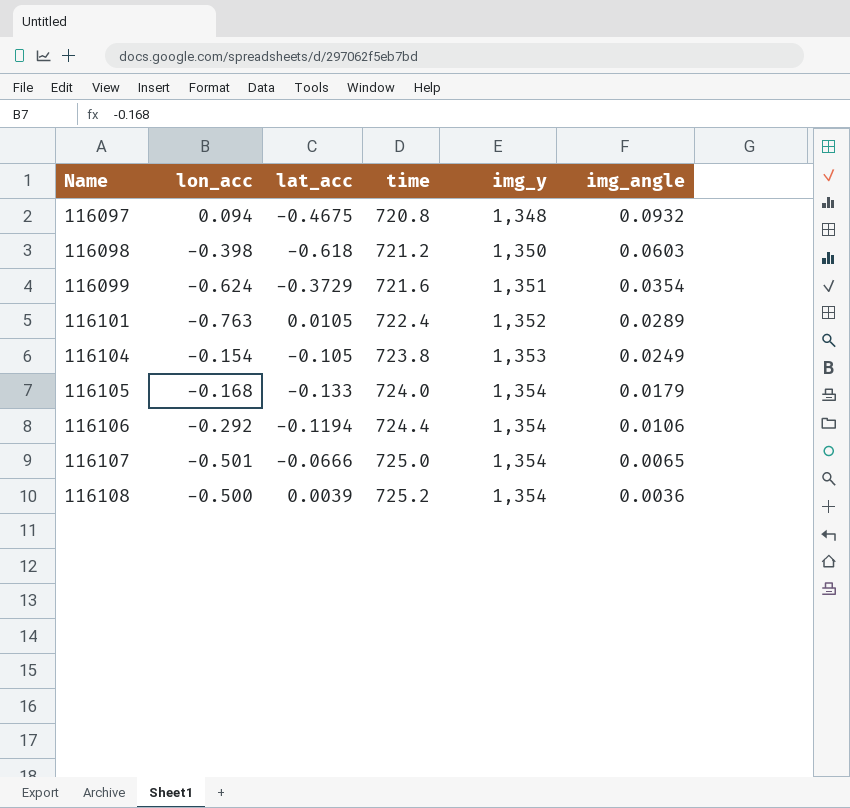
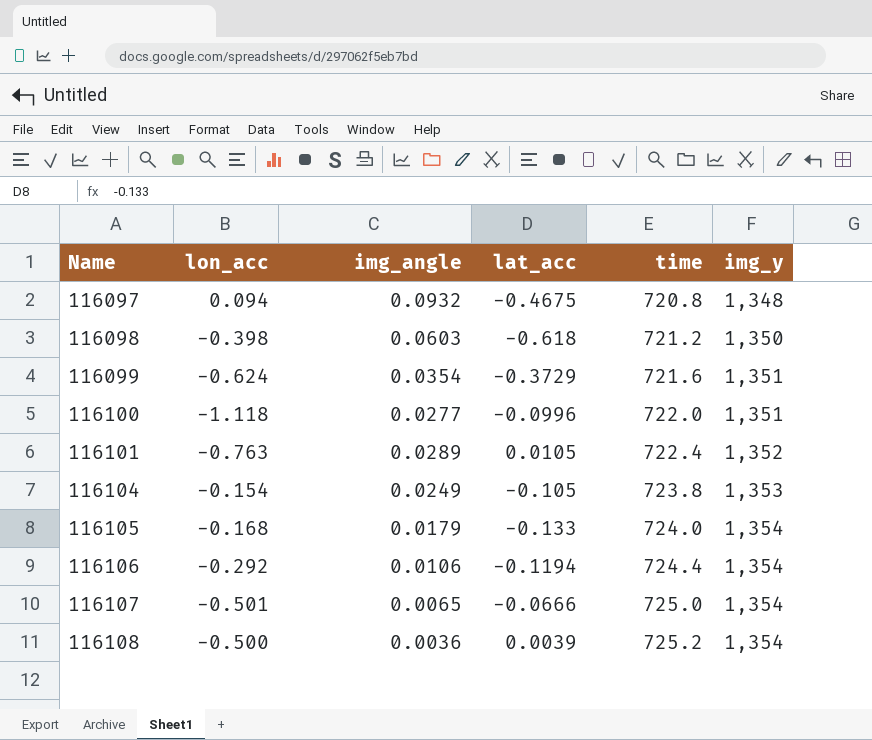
column img_angle | position: 6 -> 3
row 116100: none -> -1.118 | 0.0277 | -0.0996 | 722.0 | 1,351

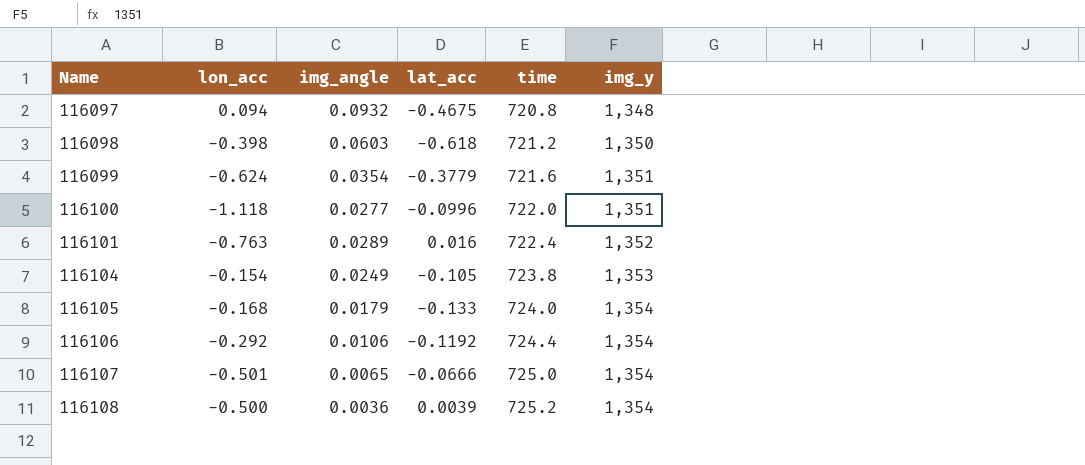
116099 | lat_acc: -0.3729 -> -0.3779
116101 | lat_acc: 0.0105 -> 0.016
116106 | lat_acc: -0.1194 -> -0.1192

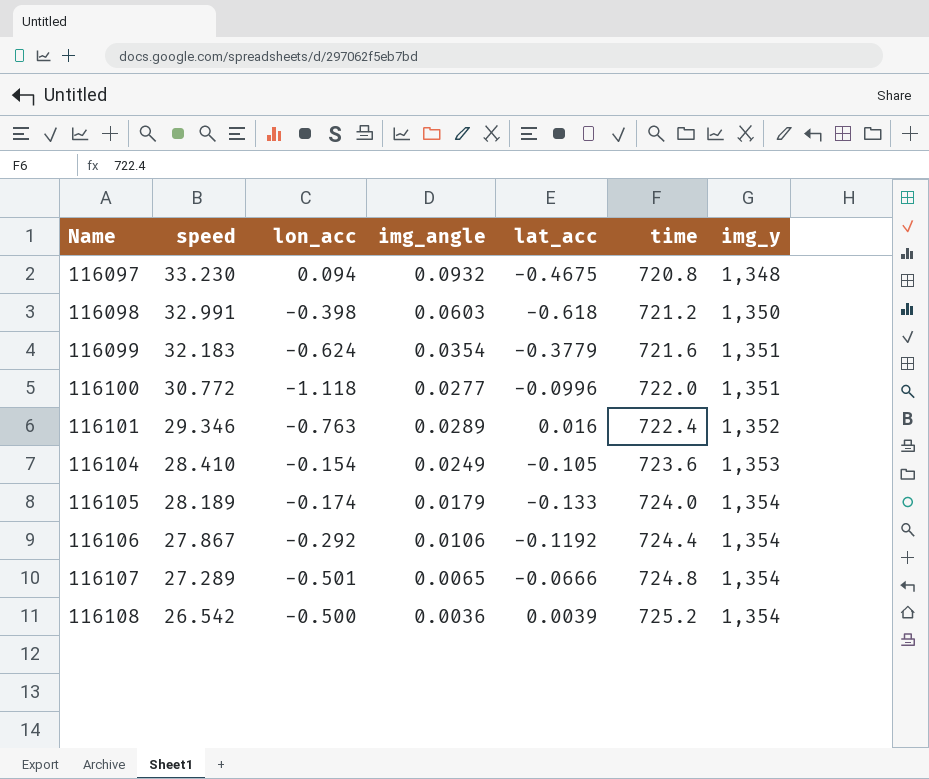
column speed | position: none -> 2
116104 | time: 723.8 -> 723.6
116105 | lon_acc: -0.168 -> -0.174
116107 | time: 725.0 -> 724.8

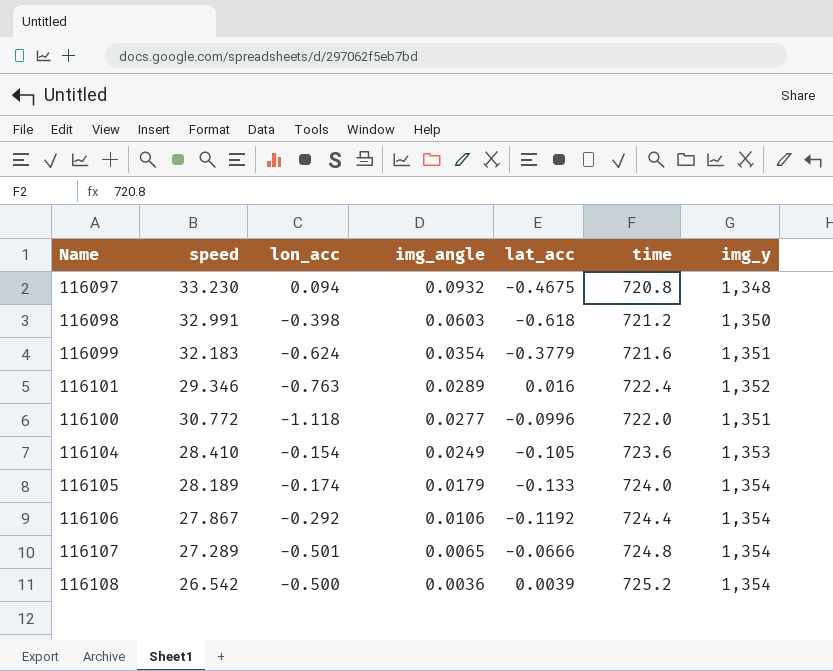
row order: Name ascending -> img_angle descending

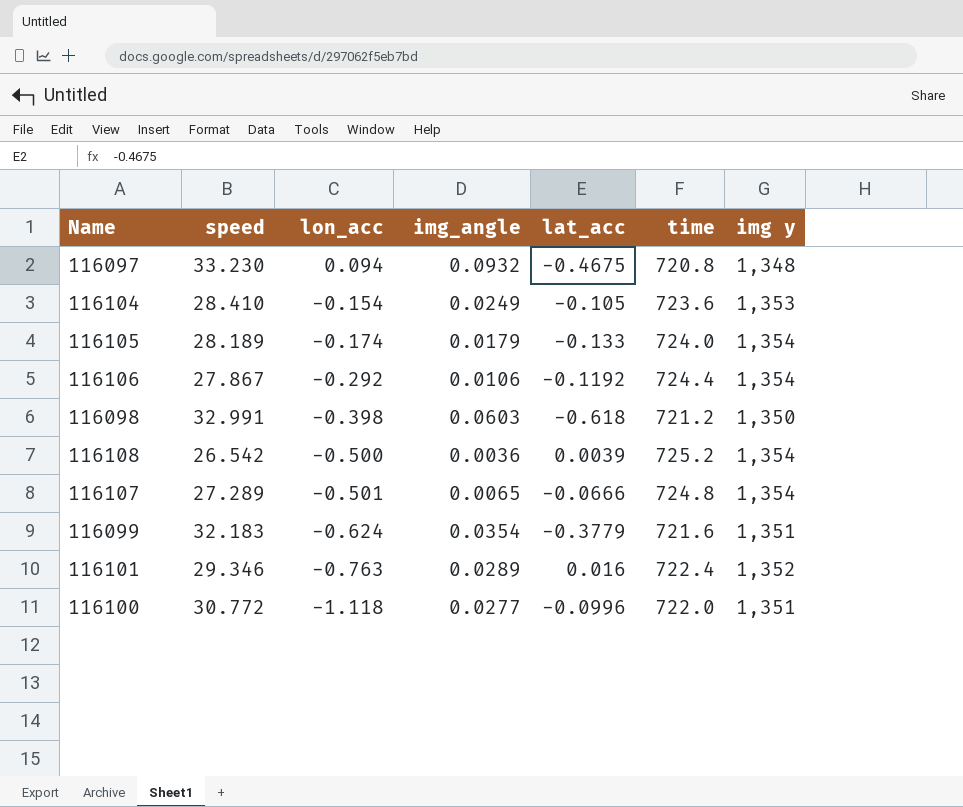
row order: img_angle descending -> lon_acc descending
column name: img_y -> img y

